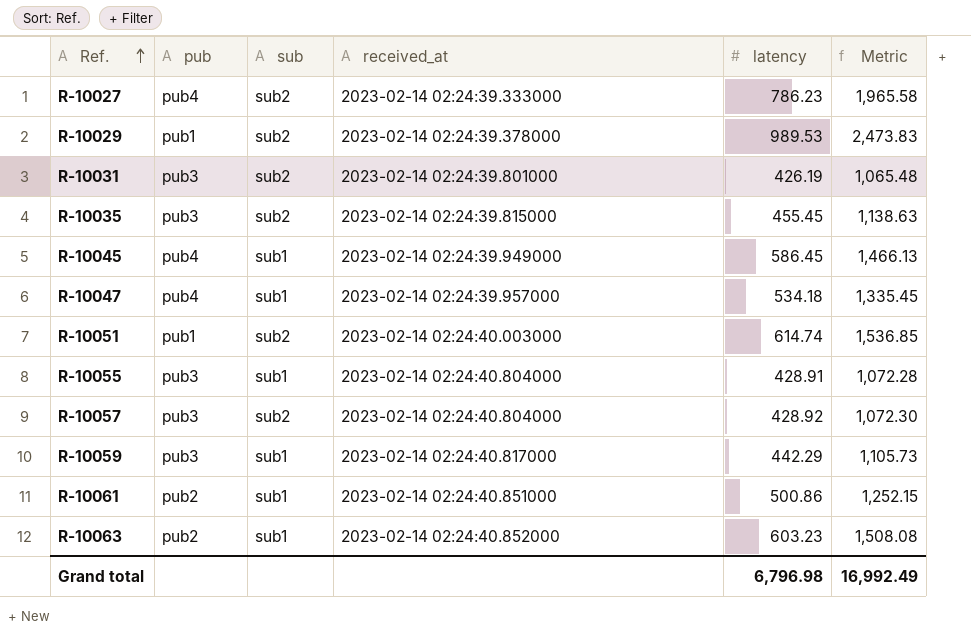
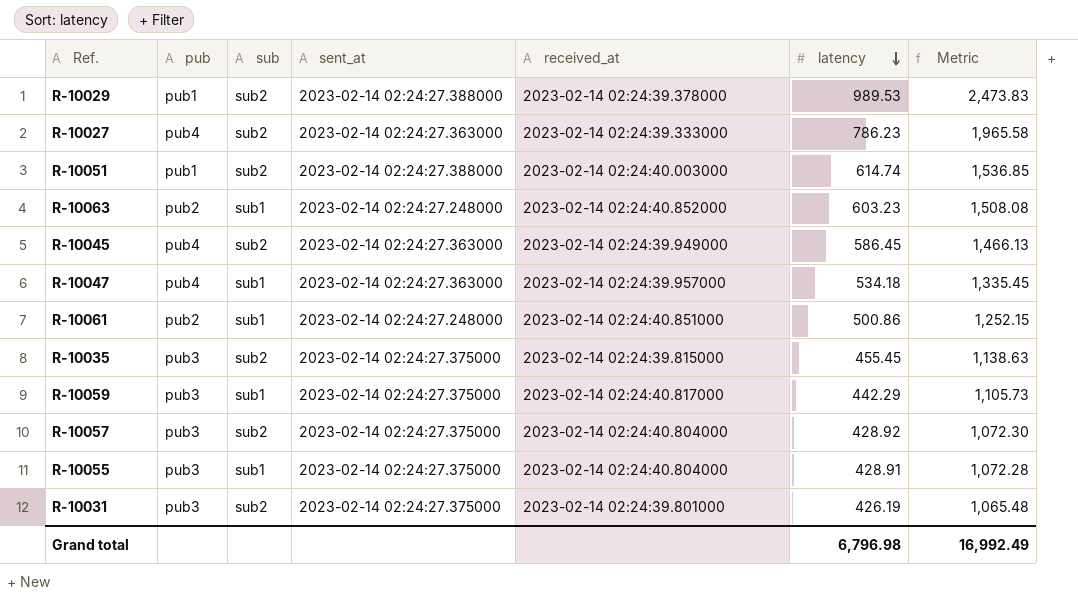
row order: Ref. ascending -> latency descending
column sent_at | position: none -> 4
R-10045 | sub: sub1 -> sub2

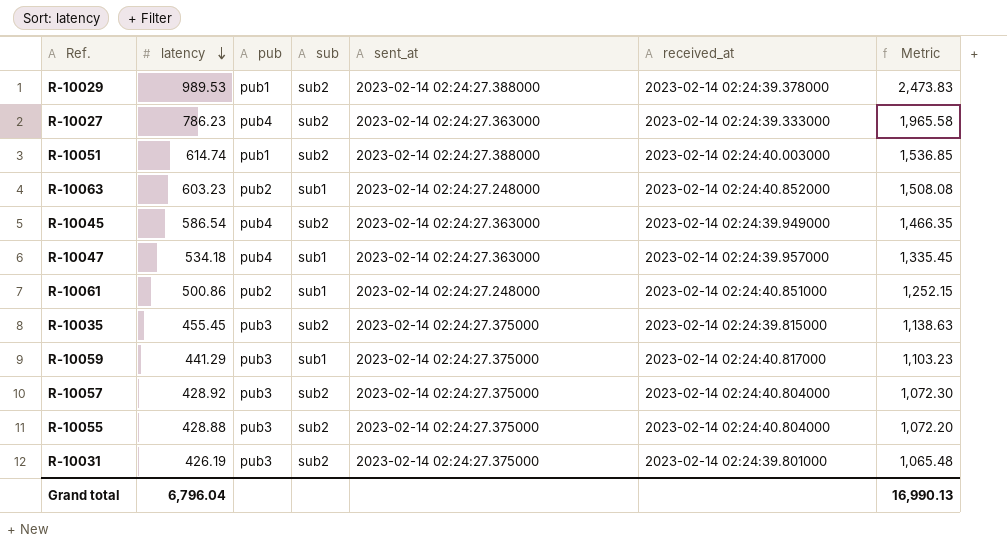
column latency | position: 6 -> 2
R-10045 | latency: 586.45 -> 586.54
R-10045 | Metric: 1,466.13 -> 1,466.35
R-10059 | latency: 442.29 -> 441.29
R-10059 | Metric: 1,105.73 -> 1,103.23
R-10055 | latency: 428.91 -> 428.88
R-10055 | sub: sub1 -> sub2
R-10055 | Metric: 1,072.28 -> 1,072.20
Grand total | latency: 6,796.98 -> 6,796.04
Grand total | Metric: 16,992.49 -> 16,990.13

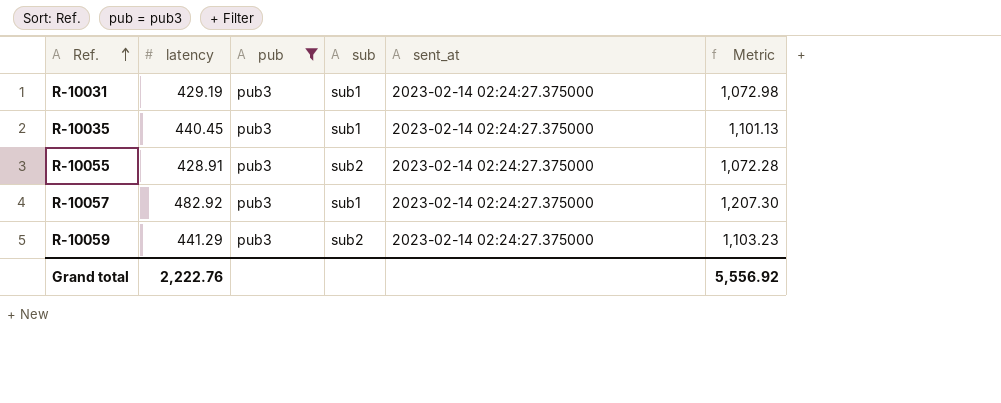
filter: none -> pub = pub3
row order: latency descending -> Ref. ascending
column received_at | position: 6 -> none
R-10031 | latency: 426.19 -> 429.19
R-10031 | sub: sub2 -> sub1
R-10031 | Metric: 1,065.48 -> 1,072.98
R-10035 | latency: 455.45 -> 440.45
R-10035 | sub: sub2 -> sub1
R-10035 | Metric: 1,138.63 -> 1,101.13
R-10055 | latency: 428.88 -> 428.91
R-10055 | Metric: 1,072.20 -> 1,072.28
R-10057 | latency: 428.92 -> 482.92
R-10057 | sub: sub2 -> sub1
R-10057 | Metric: 1,072.30 -> 1,207.30
R-10059 | sub: sub1 -> sub2
Grand total | latency: 6,796.04 -> 2,222.76
Grand total | Metric: 16,990.13 -> 5,556.92

